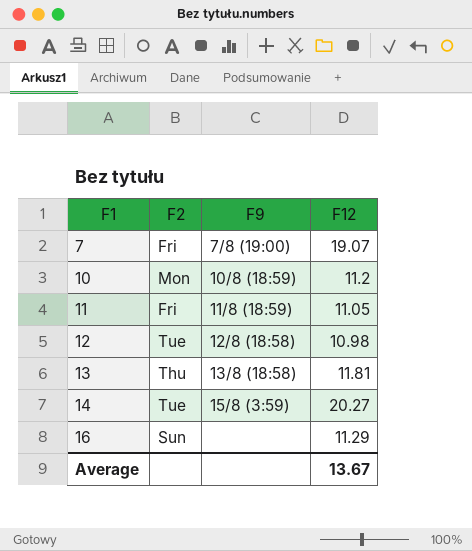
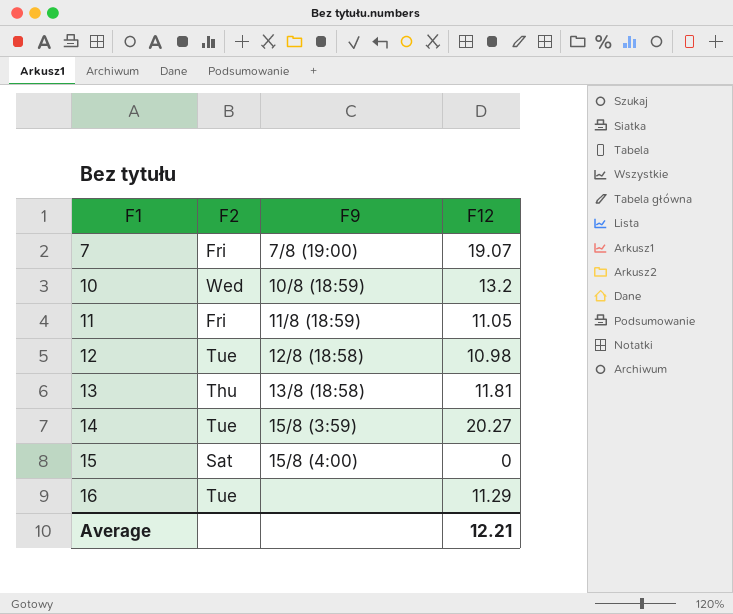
10 | F2: Mon -> Wed
10 | F12: 11.2 -> 13.2
row 15: none -> Sat | 15/8 (4:00) | 0
16 | F2: Sun -> Tue
Average | F12: 13.67 -> 12.21

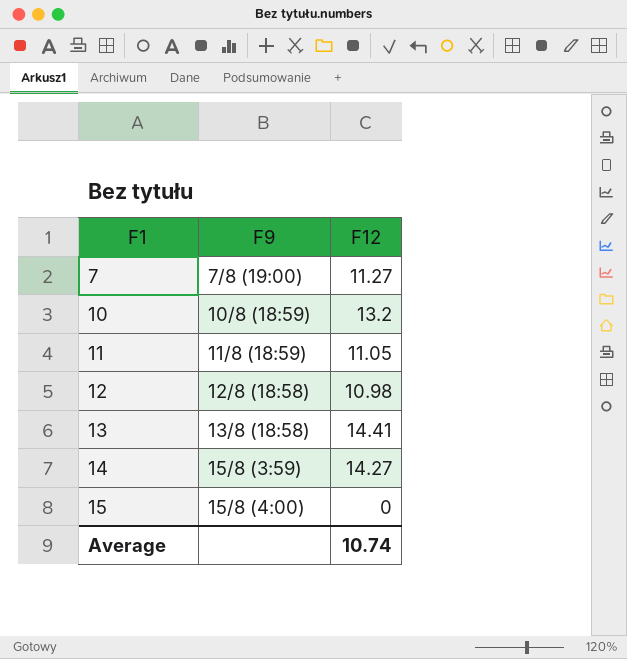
column F2 | position: 2 -> none
row 16: Tue | none | 11.29 -> none
7 | F12: 19.07 -> 11.27
13 | F12: 11.81 -> 14.41
14 | F12: 20.27 -> 14.27
Average | F12: 12.21 -> 10.74

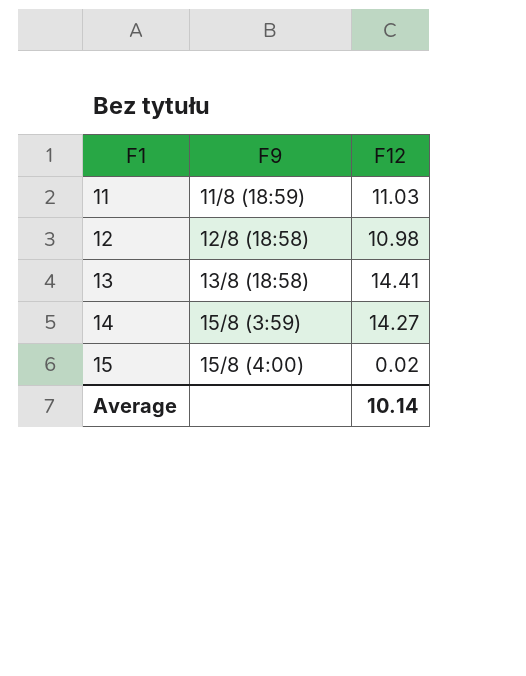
row 7: 7/8 (19:00) | 11.27 -> none
row 10: 10/8 (18:59) | 13.2 -> none
11 | F12: 11.05 -> 11.03
15 | F12: 0 -> 0.02
Average | F12: 10.74 -> 10.14

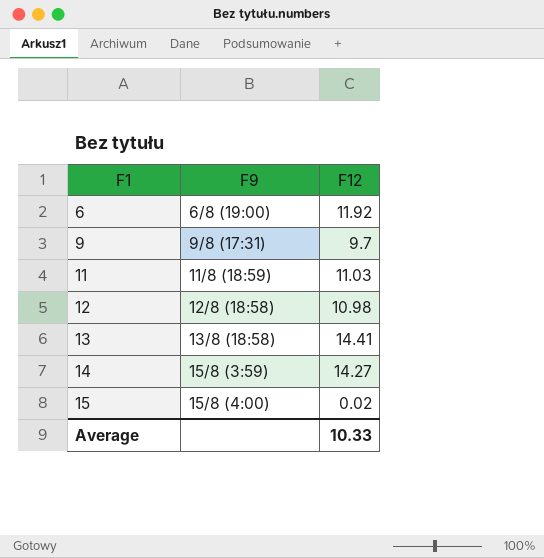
row 6: none -> 6/8 (19:00) | 11.92
row 9: none -> 9/8 (17:31) | 9.7
Average | F12: 10.14 -> 10.33

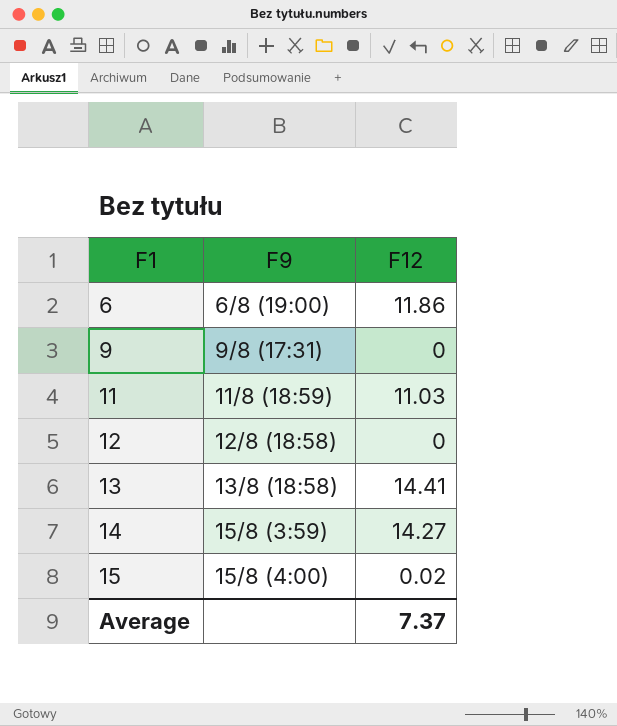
6 | F12: 11.92 -> 11.86
9 | F12: 9.7 -> 0
12 | F12: 10.98 -> 0
Average | F12: 10.33 -> 7.37

